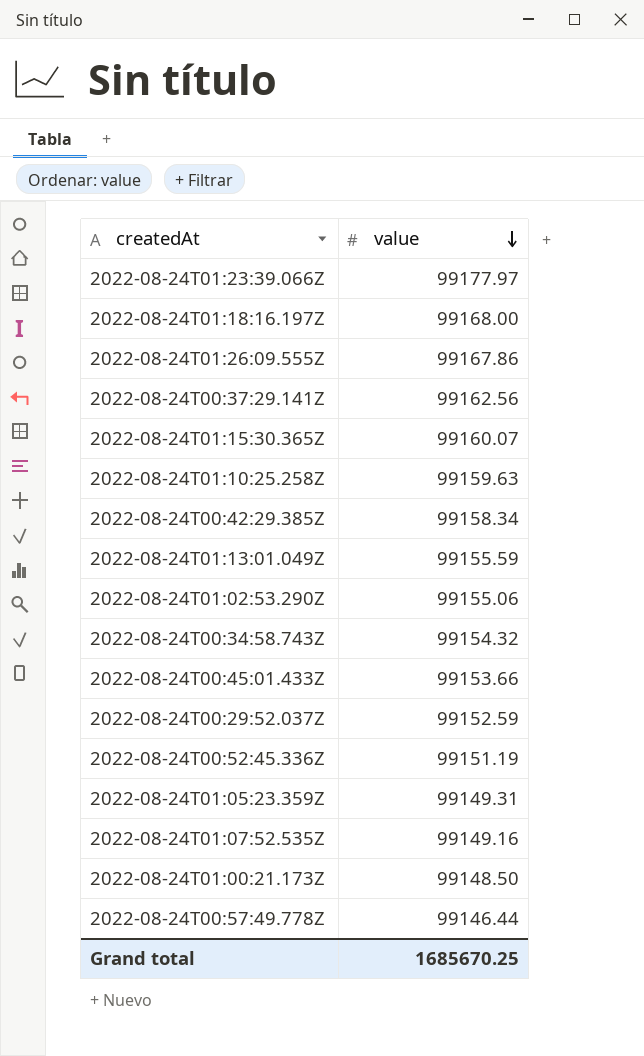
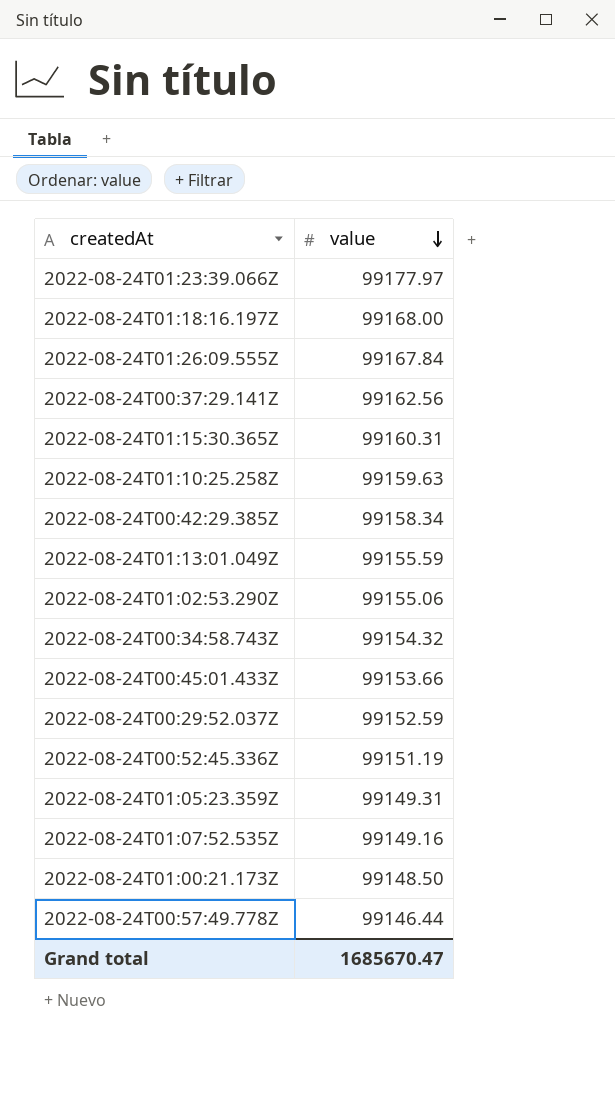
2022-08-24T01:26:09.555Z | value: 99167.86 -> 99167.84
2022-08-24T01:15:30.365Z | value: 99160.07 -> 99160.31
Grand total | value: 1685670.25 -> 1685670.47

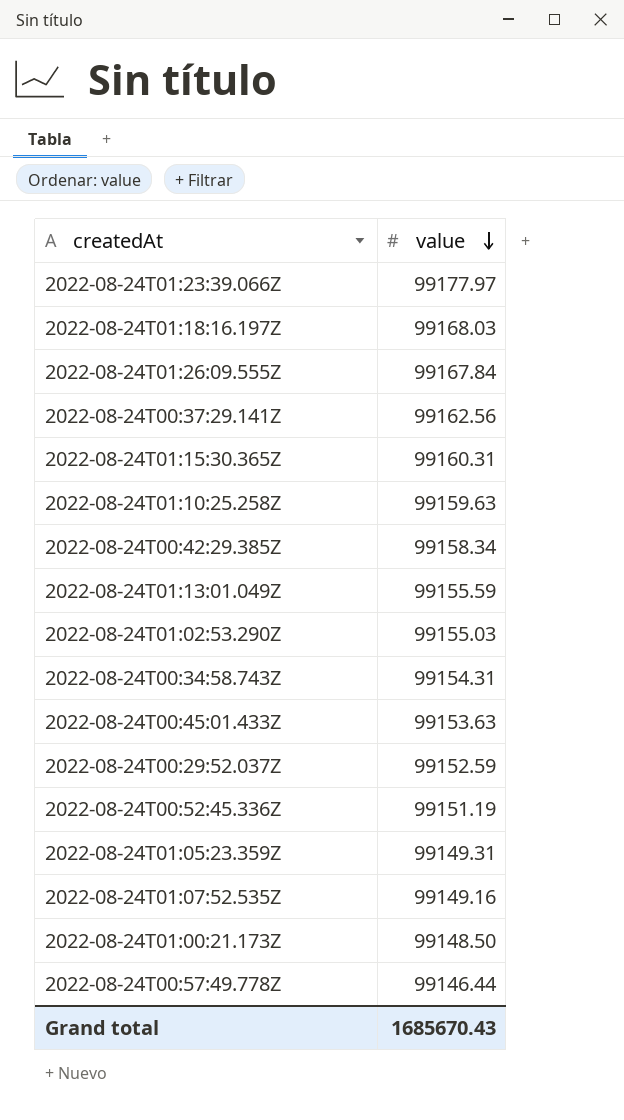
2022-08-24T01:18:16.197Z | value: 99168.00 -> 99168.03
2022-08-24T01:02:53.290Z | value: 99155.06 -> 99155.03
2022-08-24T00:34:58.743Z | value: 99154.32 -> 99154.31
2022-08-24T00:45:01.433Z | value: 99153.66 -> 99153.63
Grand total | value: 1685670.47 -> 1685670.43

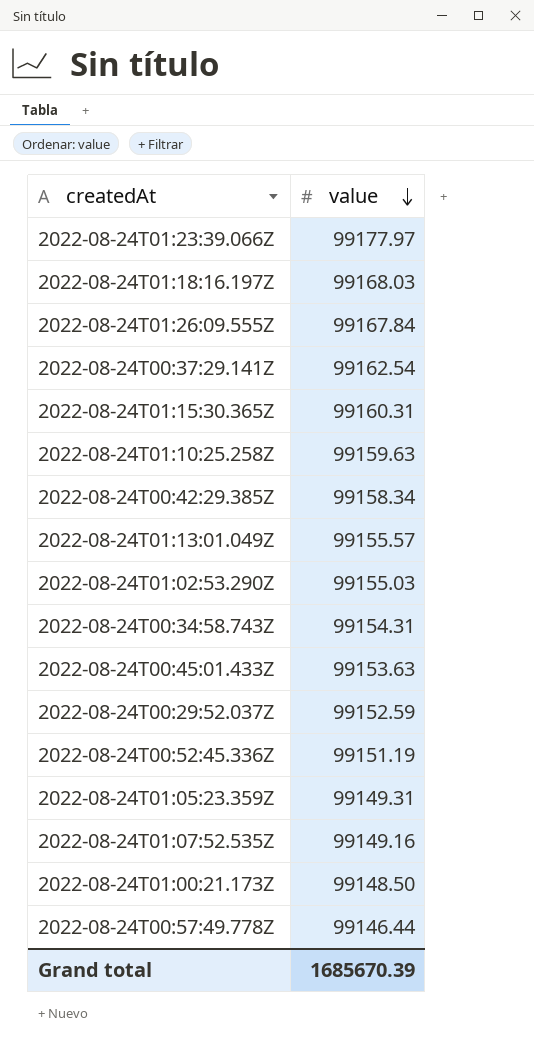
2022-08-24T00:37:29.141Z | value: 99162.56 -> 99162.54
2022-08-24T01:13:01.049Z | value: 99155.59 -> 99155.57
Grand total | value: 1685670.43 -> 1685670.39

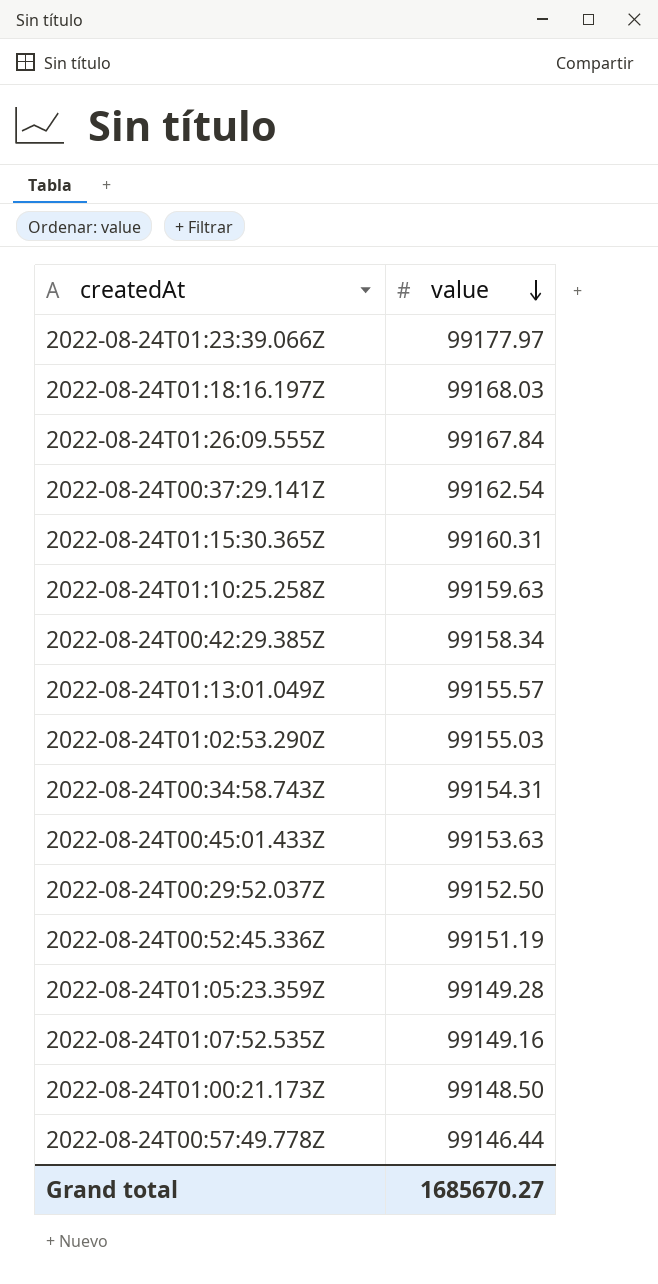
2022-08-24T00:29:52.037Z | value: 99152.59 -> 99152.50
2022-08-24T01:05:23.359Z | value: 99149.31 -> 99149.28
Grand total | value: 1685670.39 -> 1685670.27

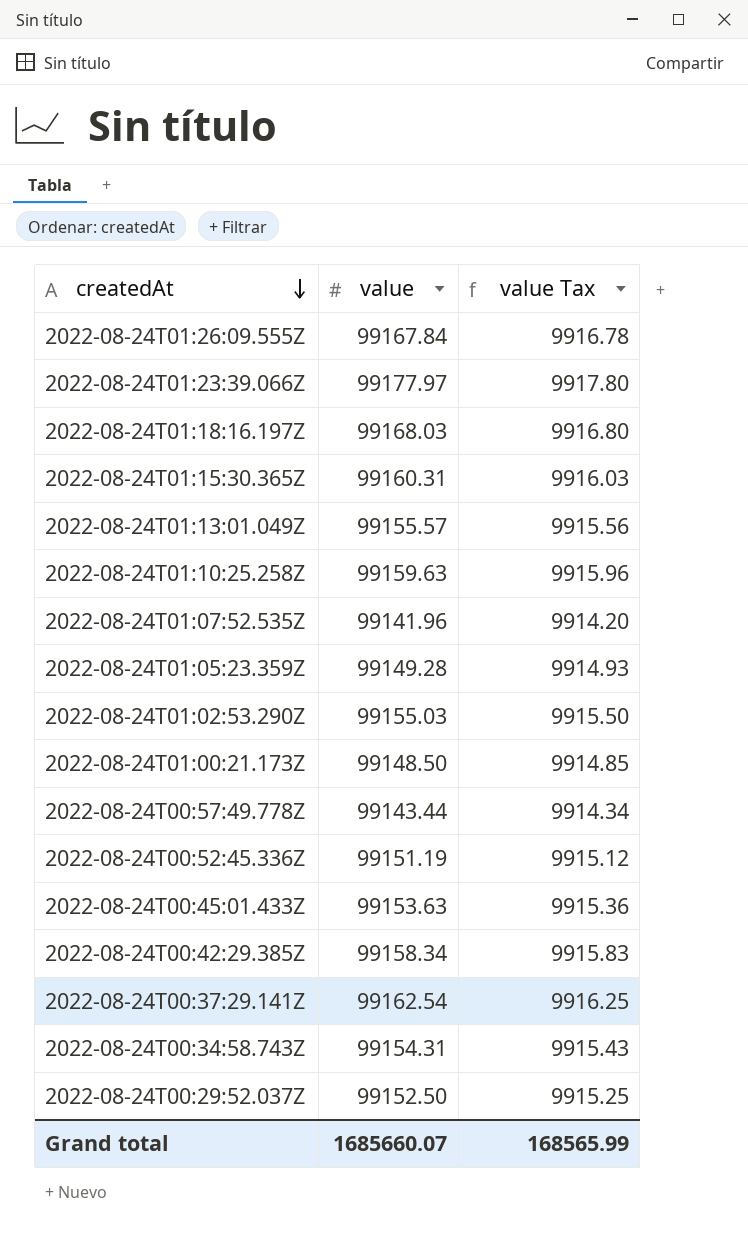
row order: value descending -> createdAt descending
column value Tax | formula: none -> [value] * 0.1
2022-08-24T01:07:52.535Z | value: 99149.16 -> 99141.96
2022-08-24T00:57:49.778Z | value: 99146.44 -> 99143.44
Grand total | value: 1685670.27 -> 1685660.07

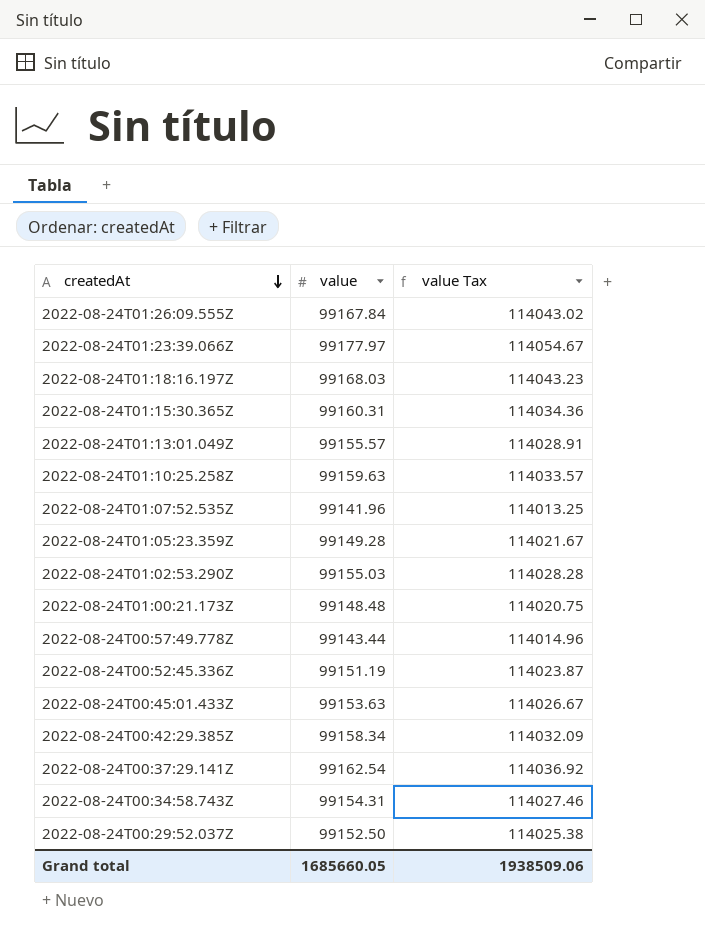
column value Tax | formula: [value] * 0.1 -> [value] * 1.15
2022-08-24T01:00:21.173Z | value: 99148.50 -> 99148.48
Grand total | value: 1685660.07 -> 1685660.05
Grand total | value Tax: 168565.99 -> 1938509.06

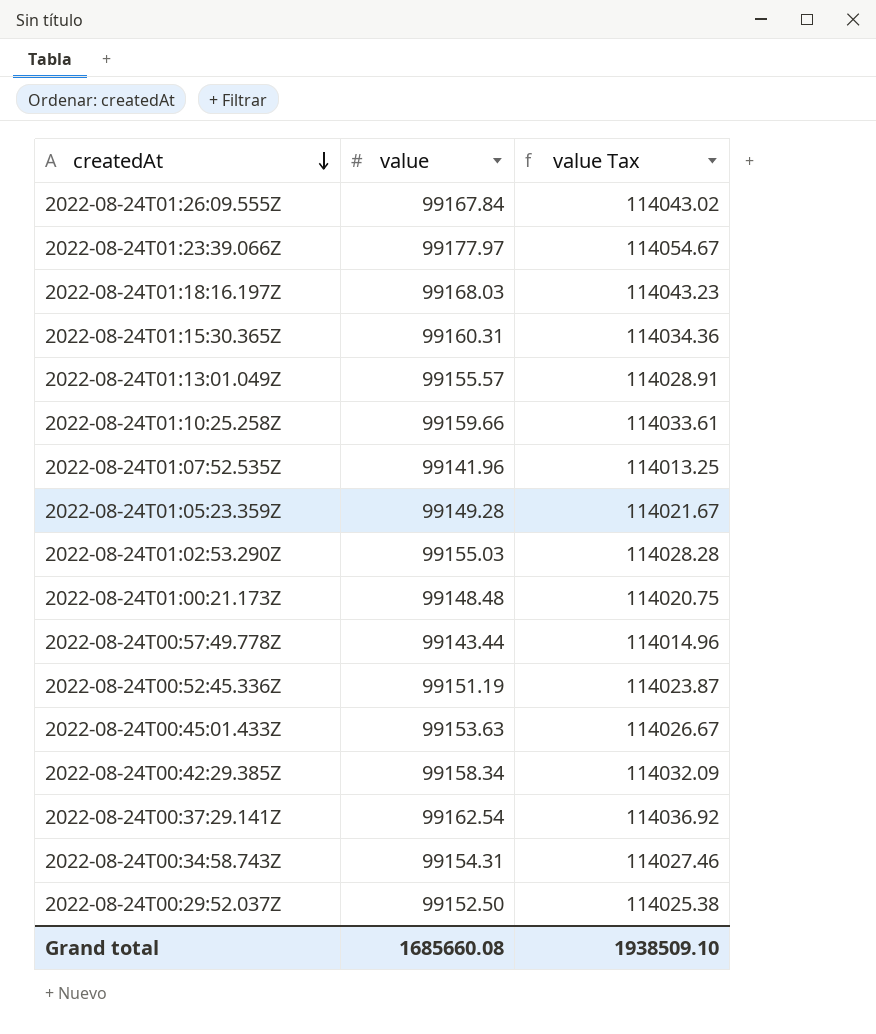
2022-08-24T01:10:25.258Z | value: 99159.63 -> 99159.66
2022-08-24T01:10:25.258Z | value Tax: 114033.57 -> 114033.61
Grand total | value: 1685660.05 -> 1685660.08
Grand total | value Tax: 1938509.06 -> 1938509.10

